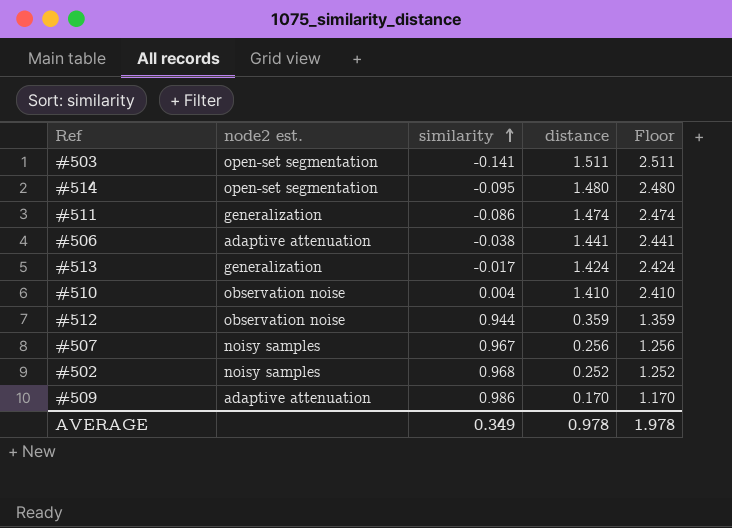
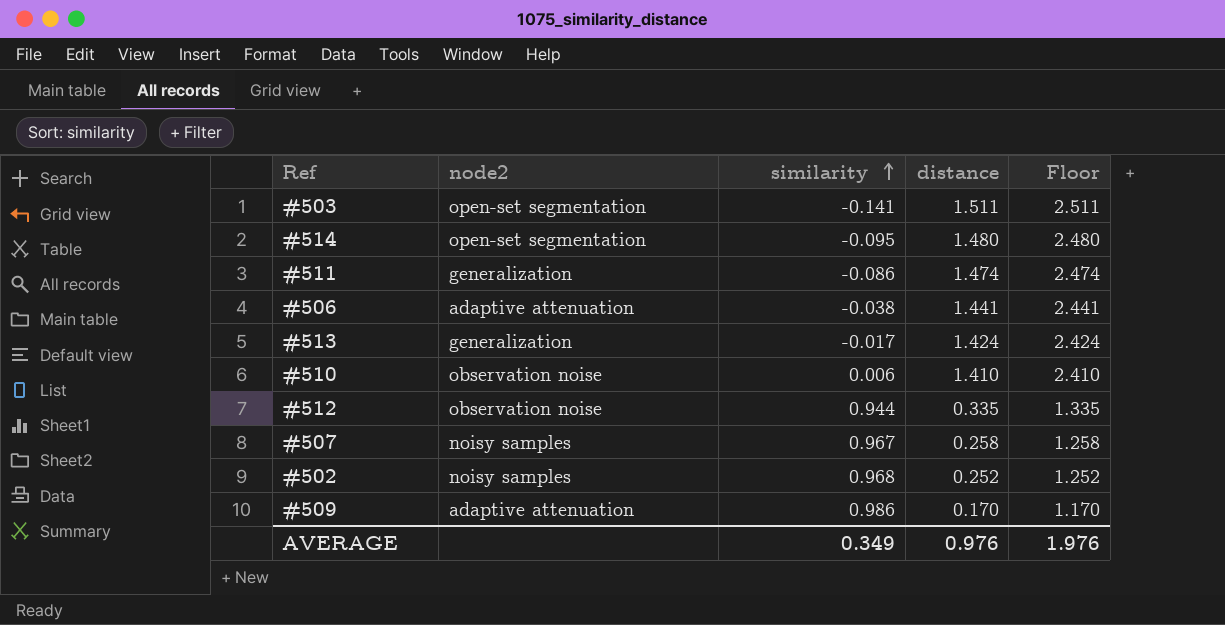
column name: node2 est. -> node2
#510 | similarity: 0.004 -> 0.006
#512 | distance: 0.359 -> 0.335
#512 | Floor: 1.359 -> 1.335
#507 | distance: 0.256 -> 0.258
#507 | Floor: 1.256 -> 1.258
AVERAGE | distance: 0.978 -> 0.976
AVERAGE | Floor: 1.978 -> 1.976

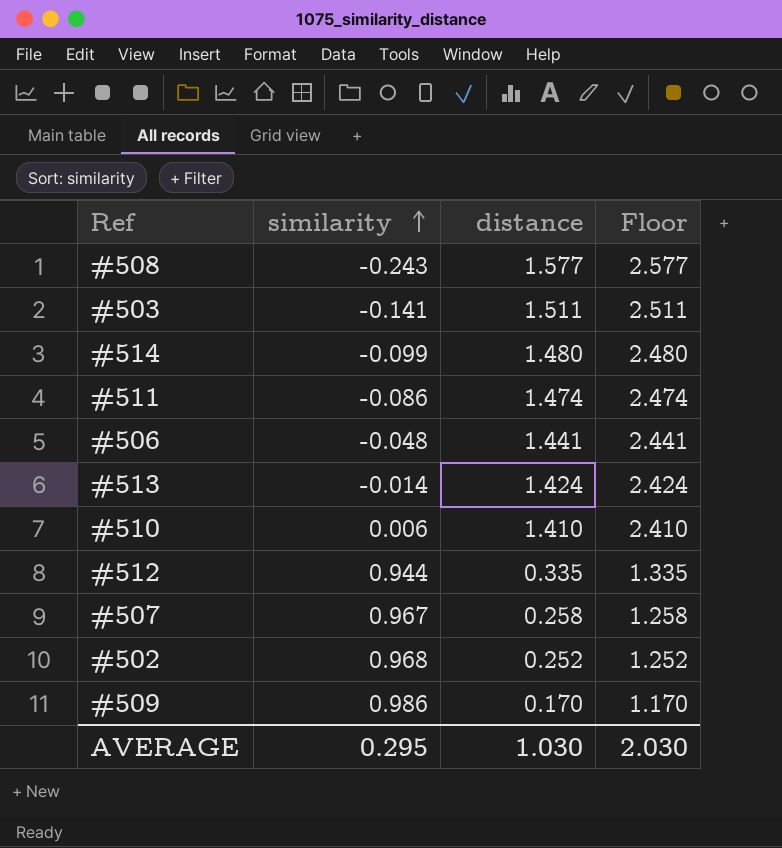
column node2 | position: 2 -> none
row #508: none -> -0.243 | 1.577 | 2.577
#514 | similarity: -0.095 -> -0.099
#506 | similarity: -0.038 -> -0.048
#513 | similarity: -0.017 -> -0.014
AVERAGE | similarity: 0.349 -> 0.295
AVERAGE | distance: 0.976 -> 1.030
AVERAGE | Floor: 1.976 -> 2.030

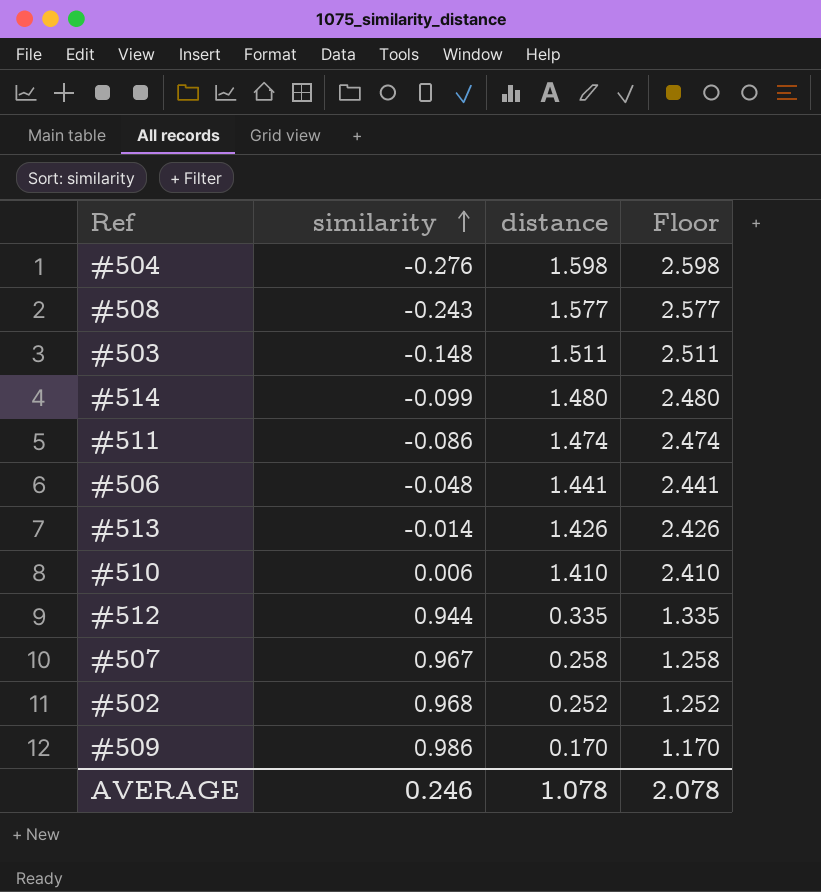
row #504: none -> -0.276 | 1.598 | 2.598
#503 | similarity: -0.141 -> -0.148
#513 | distance: 1.424 -> 1.426
#513 | Floor: 2.424 -> 2.426
AVERAGE | similarity: 0.295 -> 0.246
AVERAGE | distance: 1.030 -> 1.078
AVERAGE | Floor: 2.030 -> 2.078

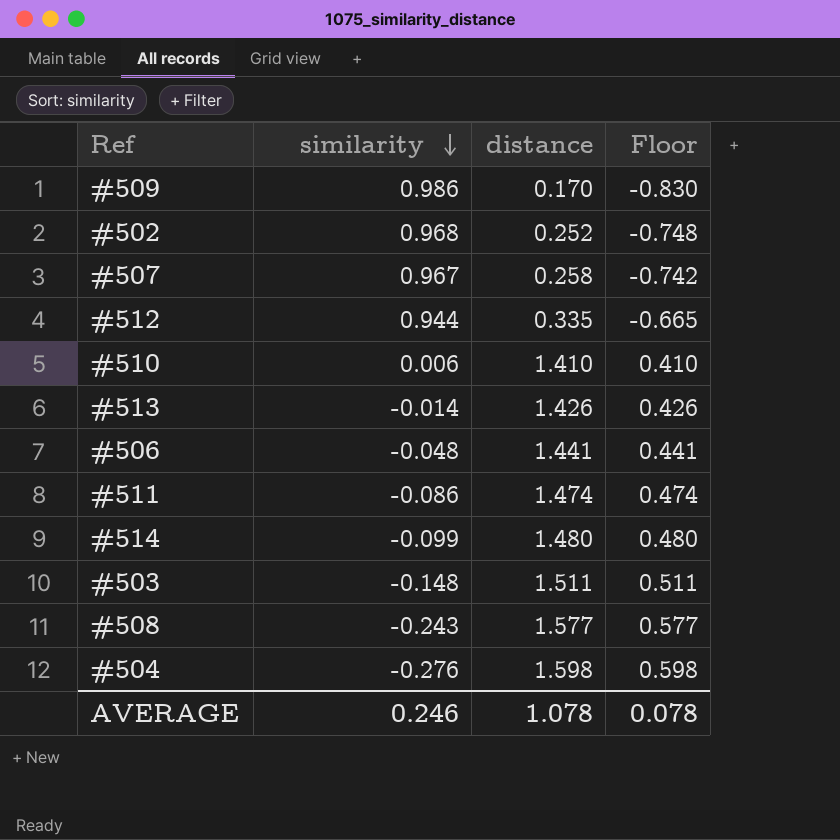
row order: similarity ascending -> similarity descending
column Floor | formula: [distance] + 1 -> [distance] - 1
AVERAGE | Floor: 2.078 -> 0.078

